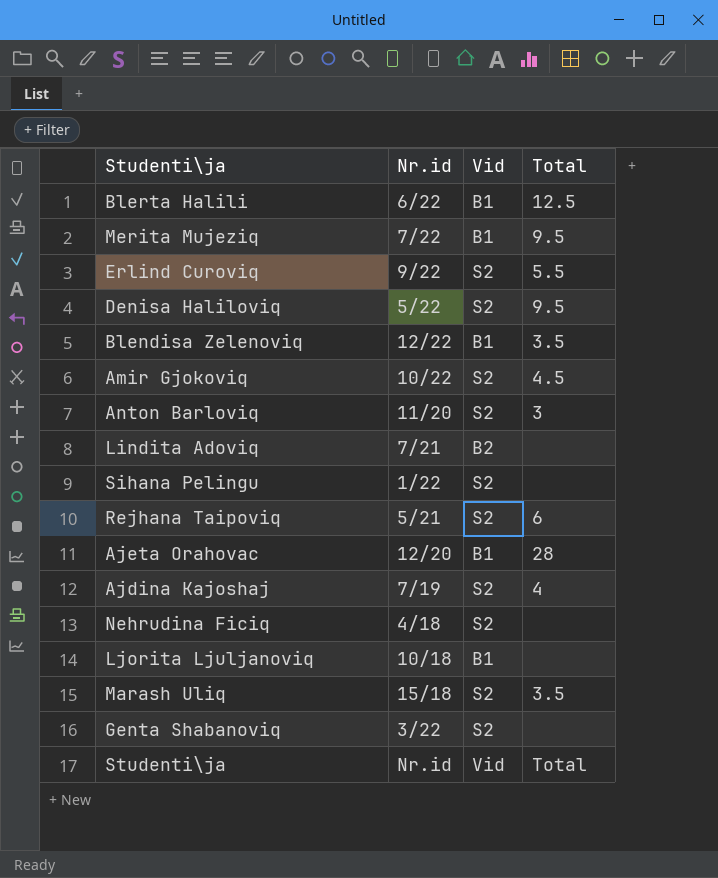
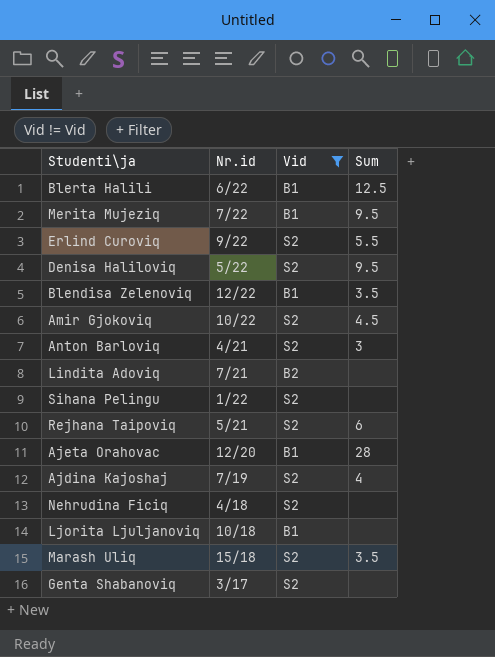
filter: none -> Vid != Vid
column name: Total -> Sum
Anton Barloviq | Nr.id: 11/20 -> 4/21
Genta Shabanoviq | Nr.id: 3/22 -> 3/17

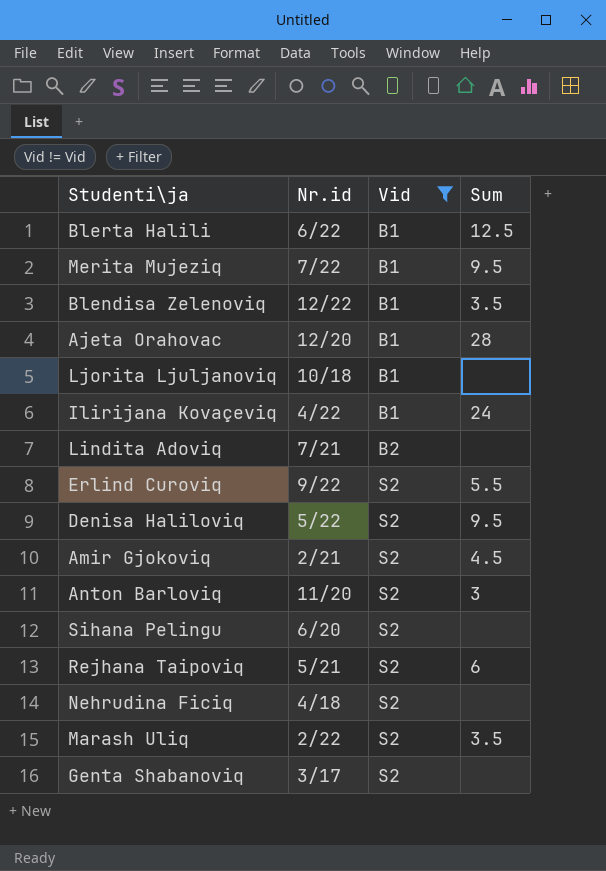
row order: none -> Vid ascending
row Ajdina Kajoshaj: 7/19 | S2 | 4 -> none
row Ilirijana Kovaçeviq: none -> 4/22 | B1 | 24
Amir Gjokoviq | Nr.id: 10/22 -> 2/21
Anton Barloviq | Nr.id: 4/21 -> 11/20
Sihana Pelingu | Nr.id: 1/22 -> 6/20
Marash Uliq | Nr.id: 15/18 -> 2/22

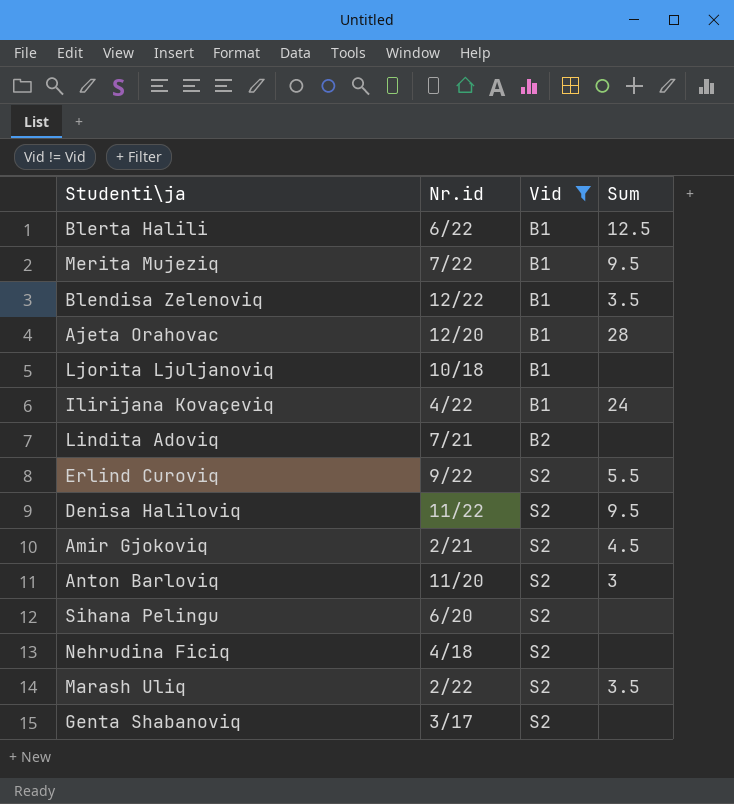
row Rejhana Taipoviq: 5/21 | S2 | 6 -> none
Denisa Haliloviq | Nr.id: 5/22 -> 11/22

